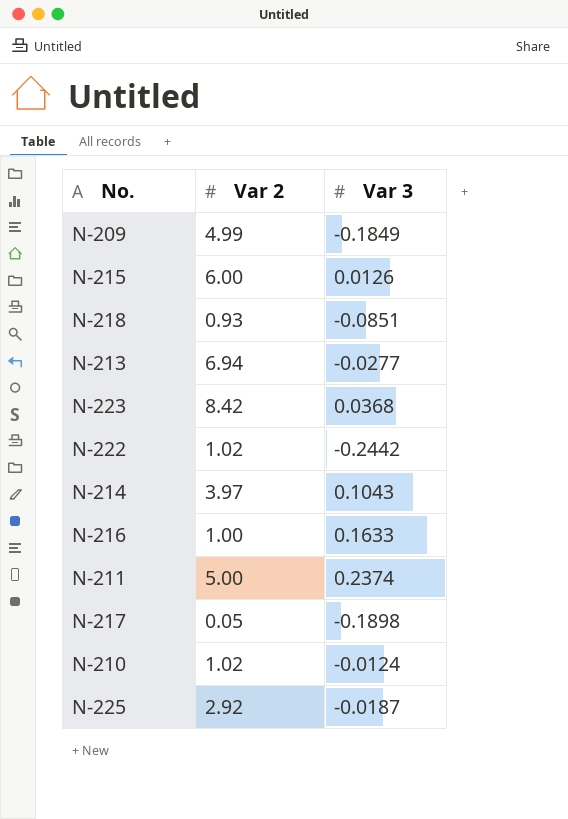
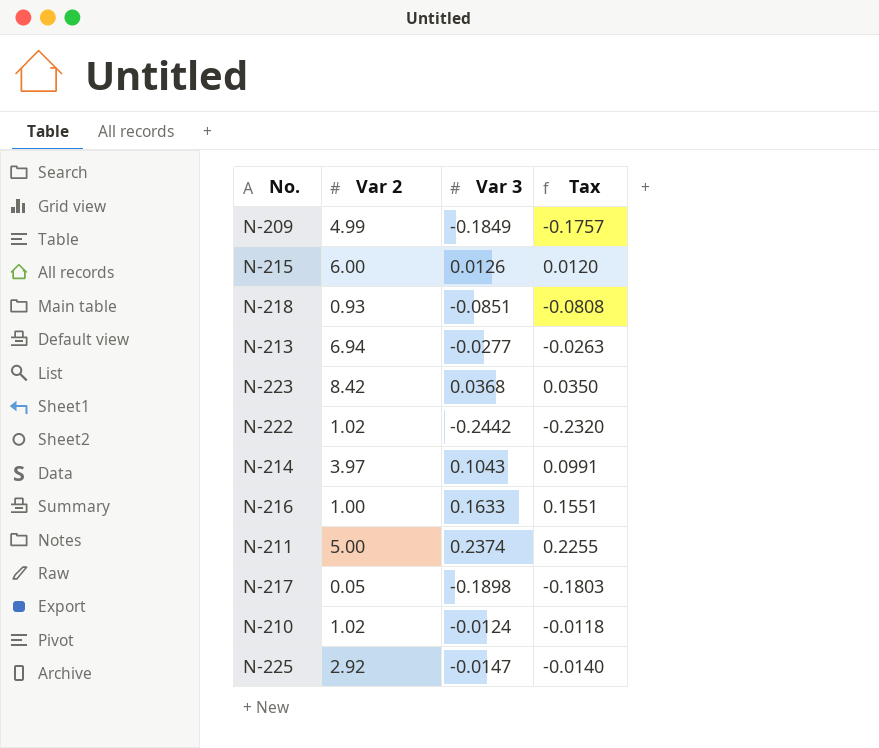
column Tax | formula: none -> [Var 3] * 0.95
N-225 | Var 3: -0.0187 -> -0.0147

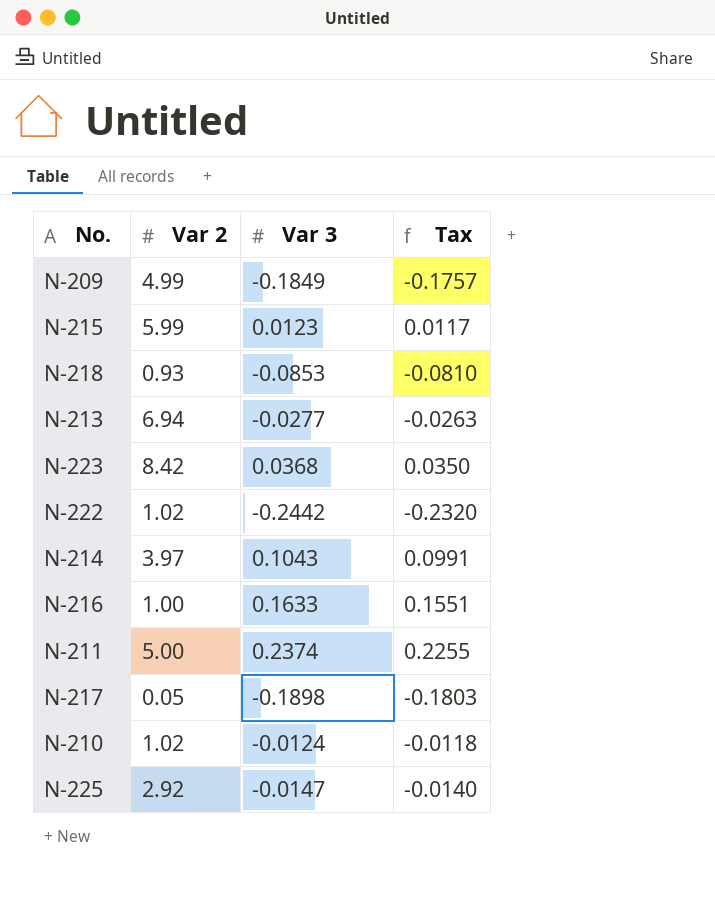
N-215 | Var 2: 6.00 -> 5.99
N-215 | Var 3: 0.0126 -> 0.0123
N-215 | Tax: 0.0120 -> 0.0117
N-218 | Var 3: -0.0851 -> -0.0853
N-218 | Tax: -0.0808 -> -0.0810

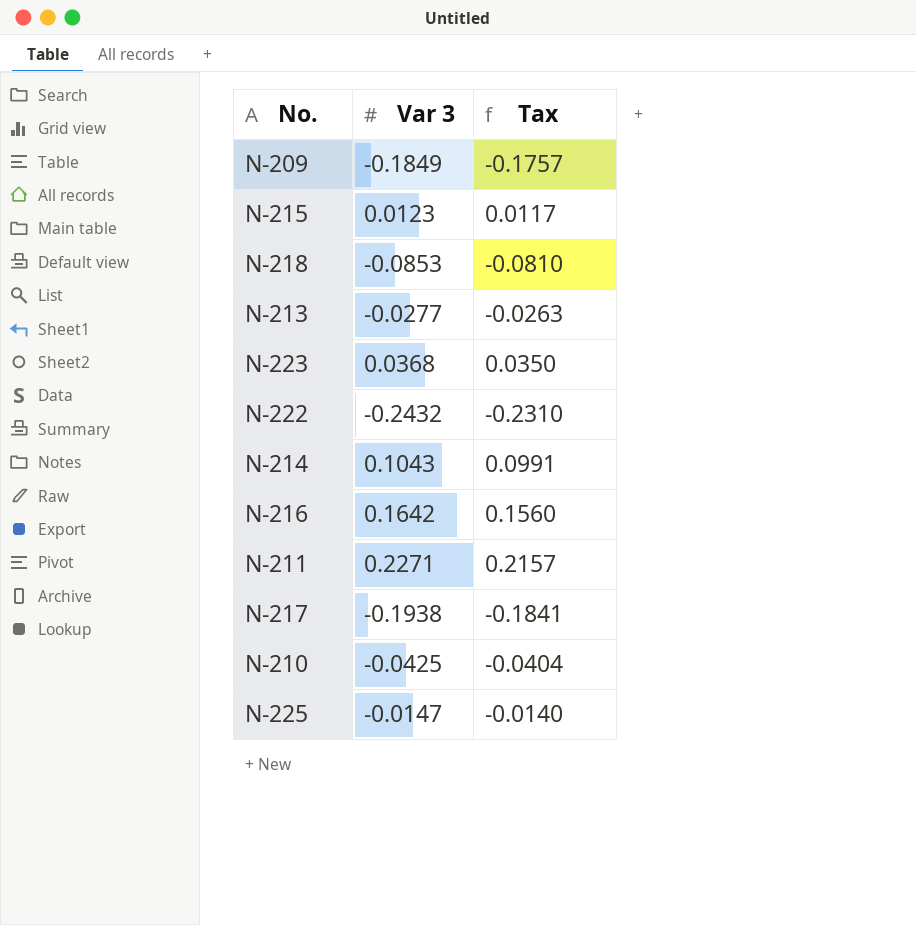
column Var 2 | position: 2 -> none
N-222 | Var 3: -0.2442 -> -0.2432
N-222 | Tax: -0.2320 -> -0.2310
N-216 | Var 3: 0.1633 -> 0.1642
N-216 | Tax: 0.1551 -> 0.1560
N-211 | Var 3: 0.2374 -> 0.2271
N-211 | Tax: 0.2255 -> 0.2157
N-217 | Var 3: -0.1898 -> -0.1938
N-217 | Tax: -0.1803 -> -0.1841
N-210 | Var 3: -0.0124 -> -0.0425
N-210 | Tax: -0.0118 -> -0.0404

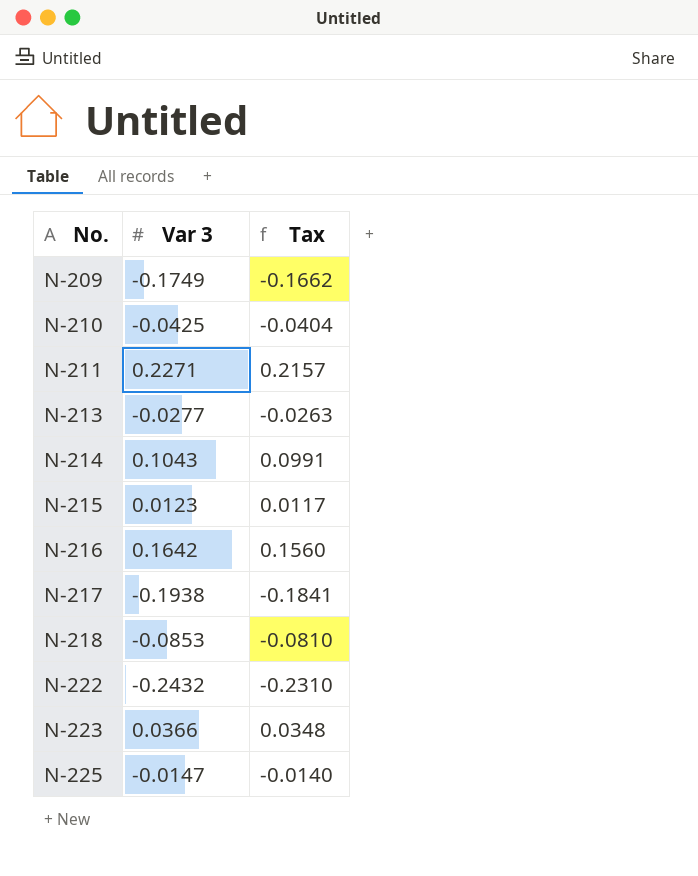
row order: none -> No. ascending
N-209 | Var 3: -0.1849 -> -0.1749
N-209 | Tax: -0.1757 -> -0.1662
N-223 | Var 3: 0.0368 -> 0.0366
N-223 | Tax: 0.0350 -> 0.0348

